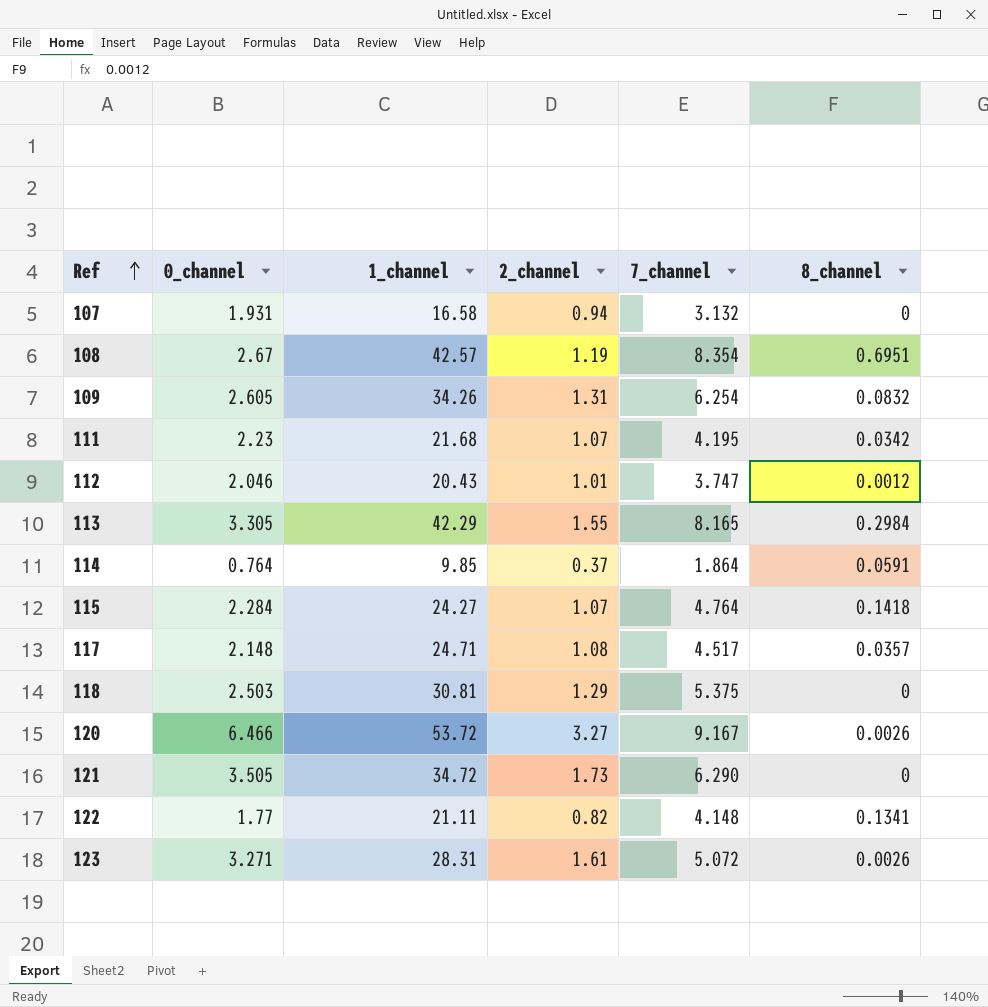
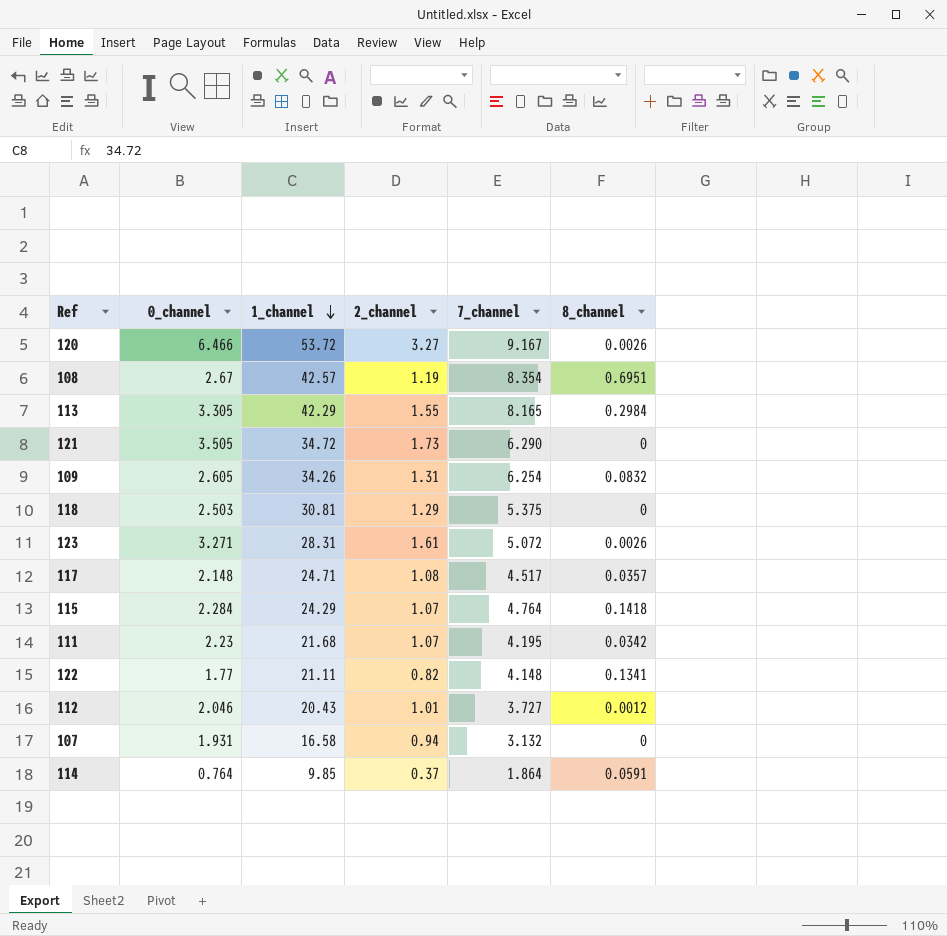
row order: Ref ascending -> 1_channel descending
115 | 1_channel: 24.27 -> 24.29
112 | 7_channel: 3.747 -> 3.727

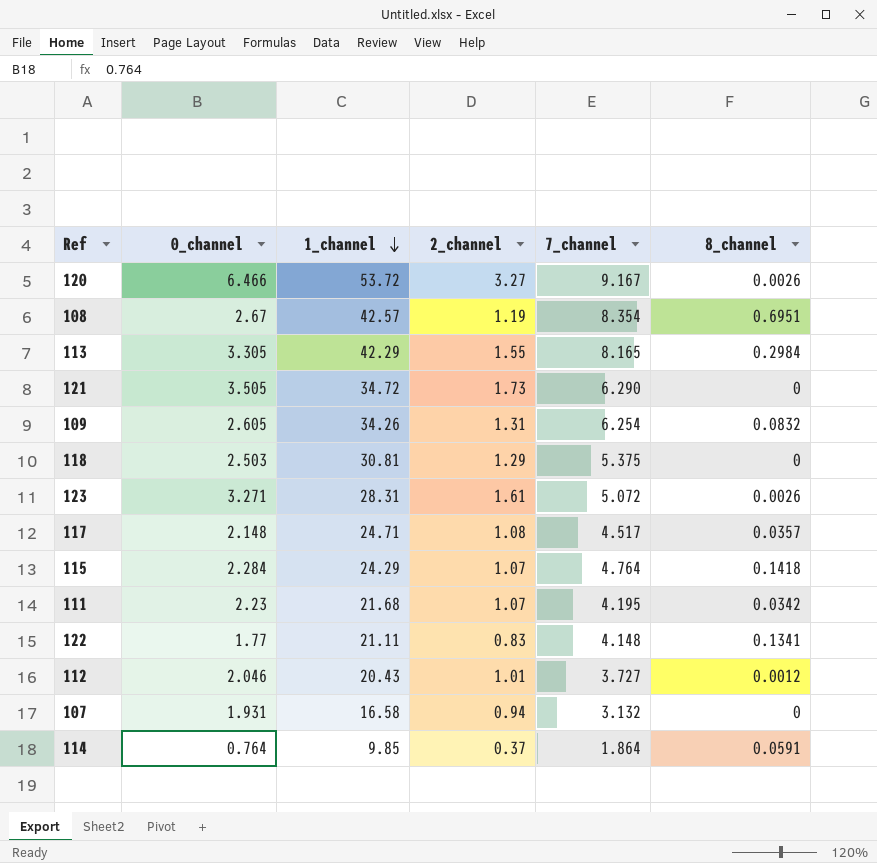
122 | 2_channel: 0.82 -> 0.83

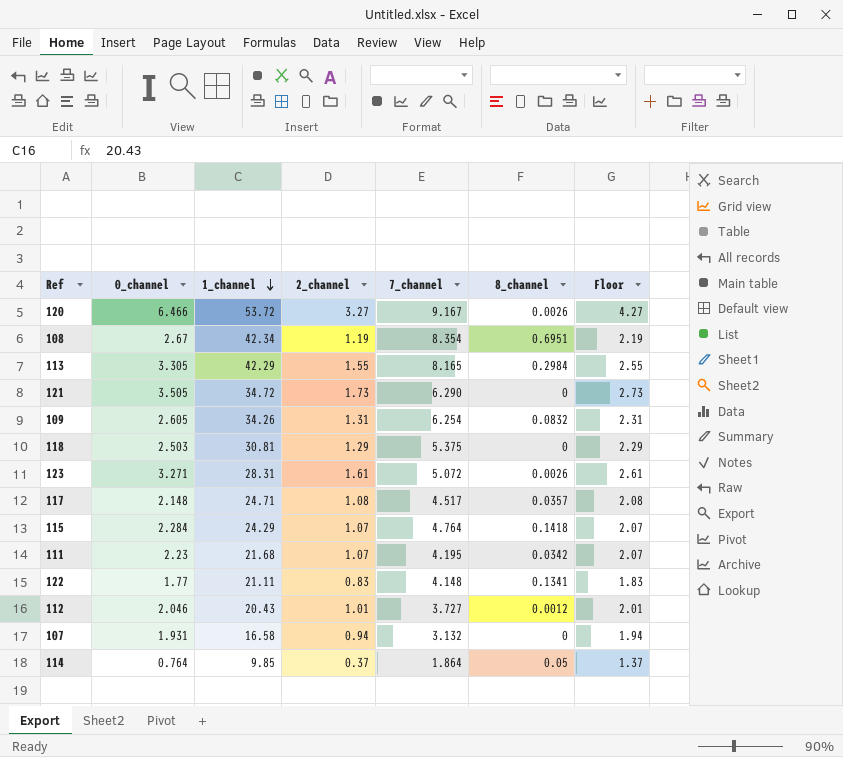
column Floor | formula: none -> [2_channel] + 1
108 | 1_channel: 42.57 -> 42.34
114 | 8_channel: 0.0591 -> 0.05

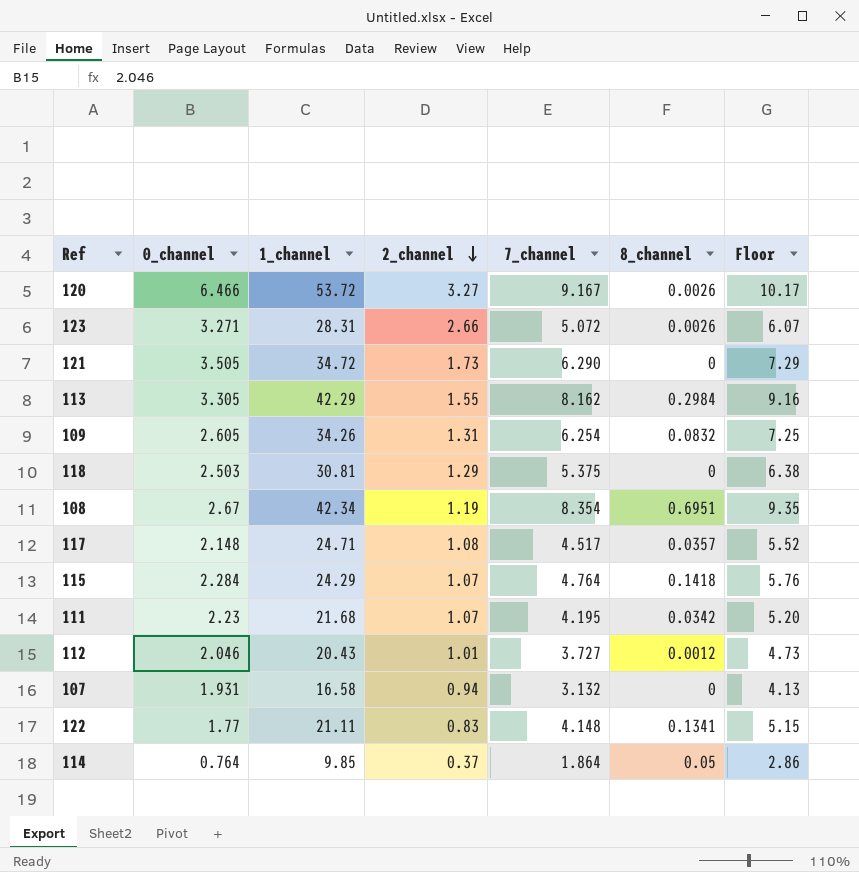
row order: 1_channel descending -> 2_channel descending
column Floor | formula: [2_channel] + 1 -> [7_channel] + 1
123 | 2_channel: 1.61 -> 2.66
113 | 7_channel: 8.165 -> 8.162

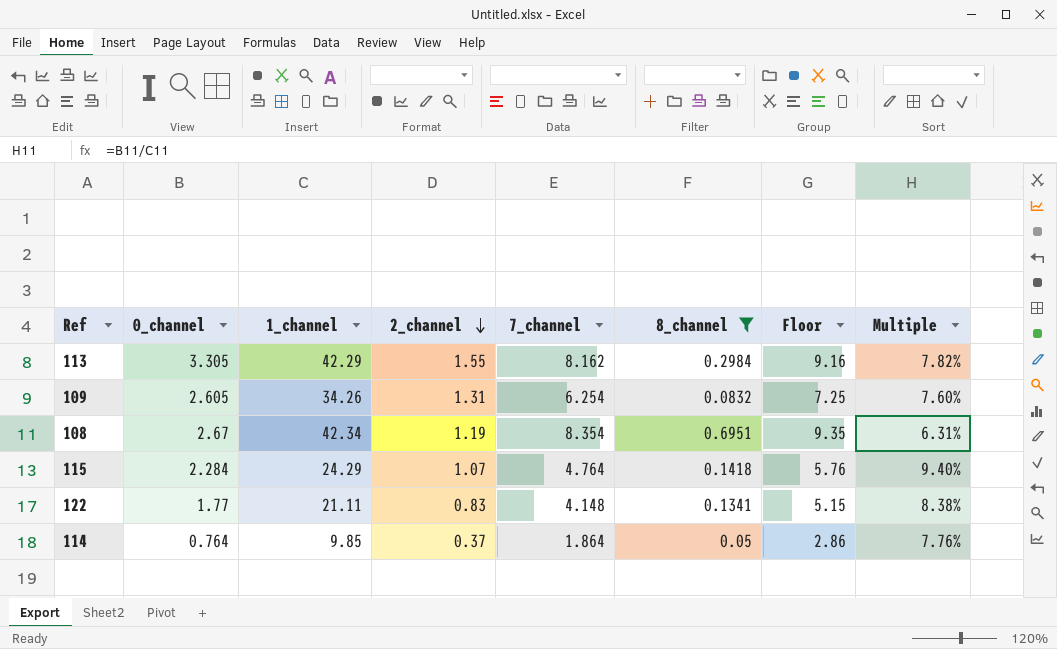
filter: none -> 8_channel >= 0.05
column Multiple | formula: none -> [0_channel] / [1_channel]

